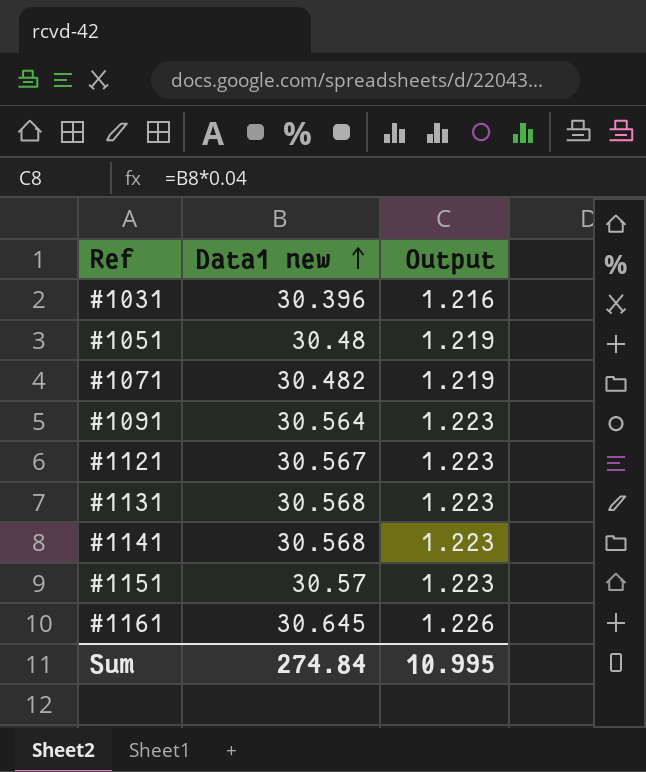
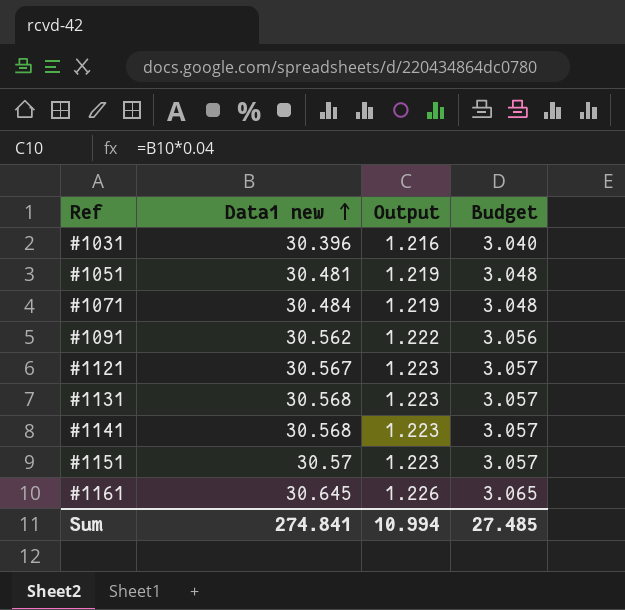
column Budget | formula: none -> [Data1 new] * 0.1
#1051 | Data1 new: 30.48 -> 30.481
#1071 | Data1 new: 30.482 -> 30.484
#1091 | Data1 new: 30.564 -> 30.562
#1091 | Output: 1.223 -> 1.222
Sum | Data1 new: 274.84 -> 274.841
Sum | Output: 10.995 -> 10.994

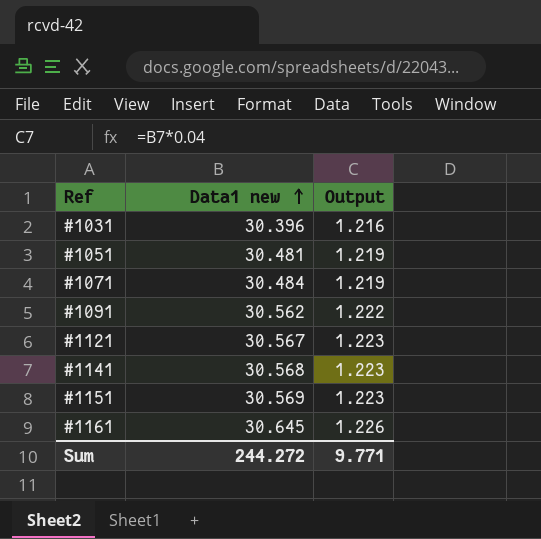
column Budget | formula: [Data1 new] * 0.1 -> none
row #1131: 30.568 | 1.223 | 3.057 -> none
#1151 | Data1 new: 30.57 -> 30.569
Sum | Data1 new: 274.841 -> 244.272
Sum | Output: 10.994 -> 9.771

